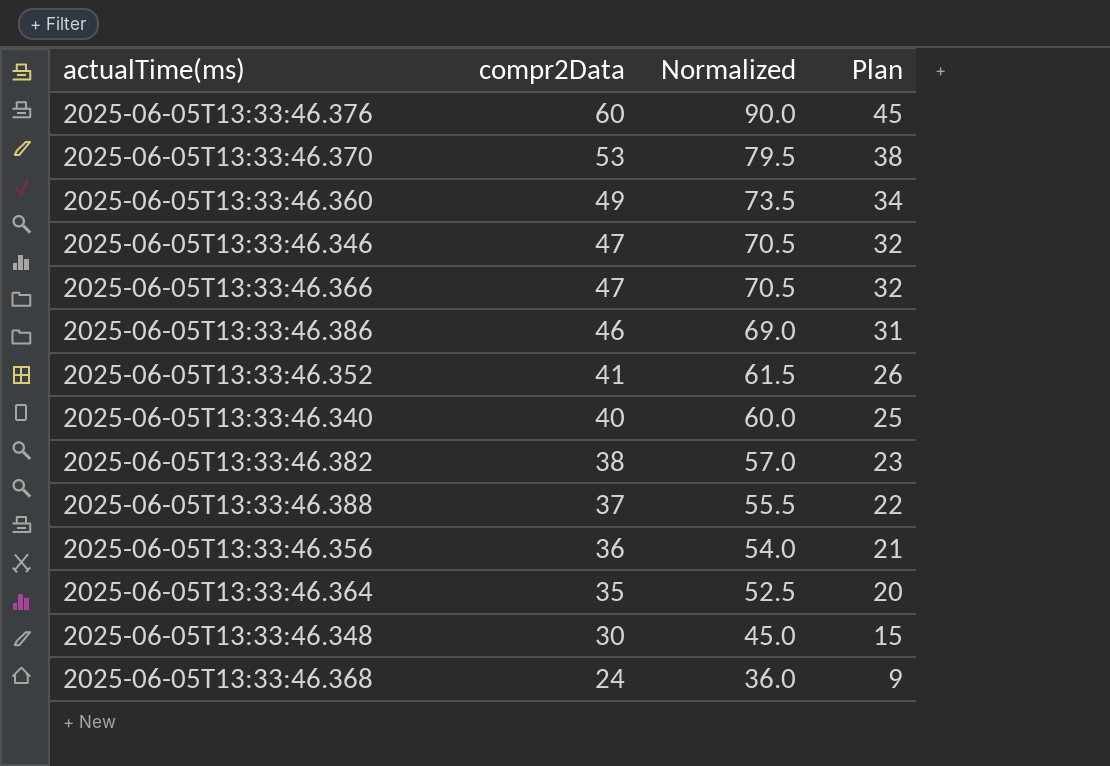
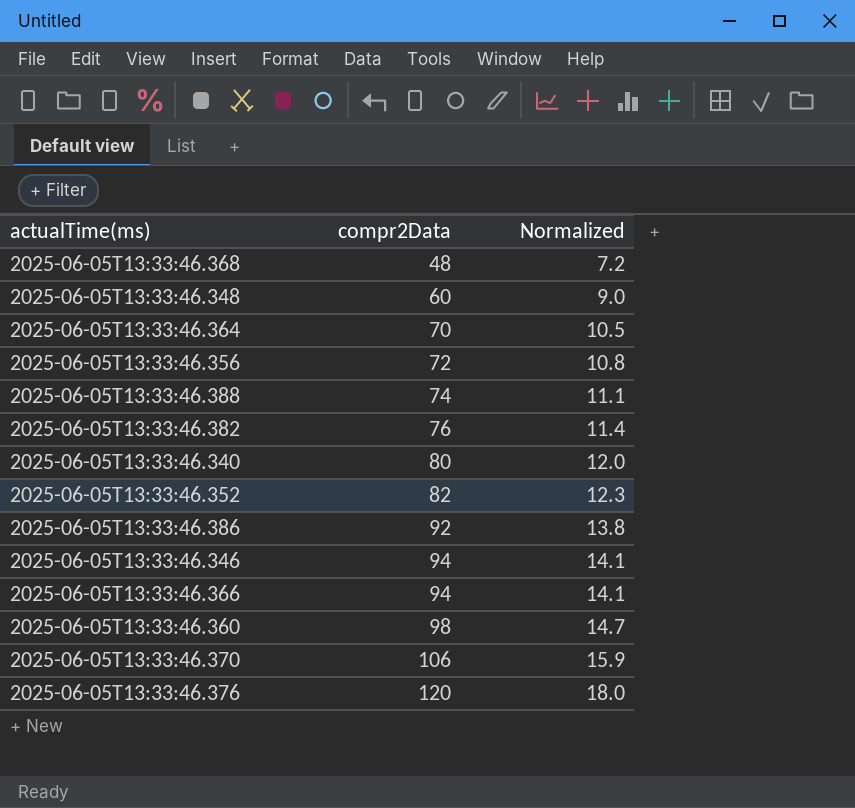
row order: compr2Data descending -> compr2Data ascending
column Plan | formula: [compr2Data] - 15 -> none
column Normalized | formula: [compr2Data] * 1.5 -> [compr2Data] * 0.15
2025-06-05T13:33:46.368 | compr2Data: 24 -> 48
2025-06-05T13:33:46.348 | compr2Data: 30 -> 60
2025-06-05T13:33:46.364 | compr2Data: 35 -> 70
2025-06-05T13:33:46.356 | compr2Data: 36 -> 72
2025-06-05T13:33:46.388 | compr2Data: 37 -> 74
2025-06-05T13:33:46.382 | compr2Data: 38 -> 76
2025-06-05T13:33:46.340 | compr2Data: 40 -> 80
2025-06-05T13:33:46.352 | compr2Data: 41 -> 82
2025-06-05T13:33:46.386 | compr2Data: 46 -> 92
2025-06-05T13:33:46.346 | compr2Data: 47 -> 94
2025-06-05T13:33:46.366 | compr2Data: 47 -> 94
2025-06-05T13:33:46.360 | compr2Data: 49 -> 98
2025-06-05T13:33:46.370 | compr2Data: 53 -> 106
2025-06-05T13:33:46.376 | compr2Data: 60 -> 120

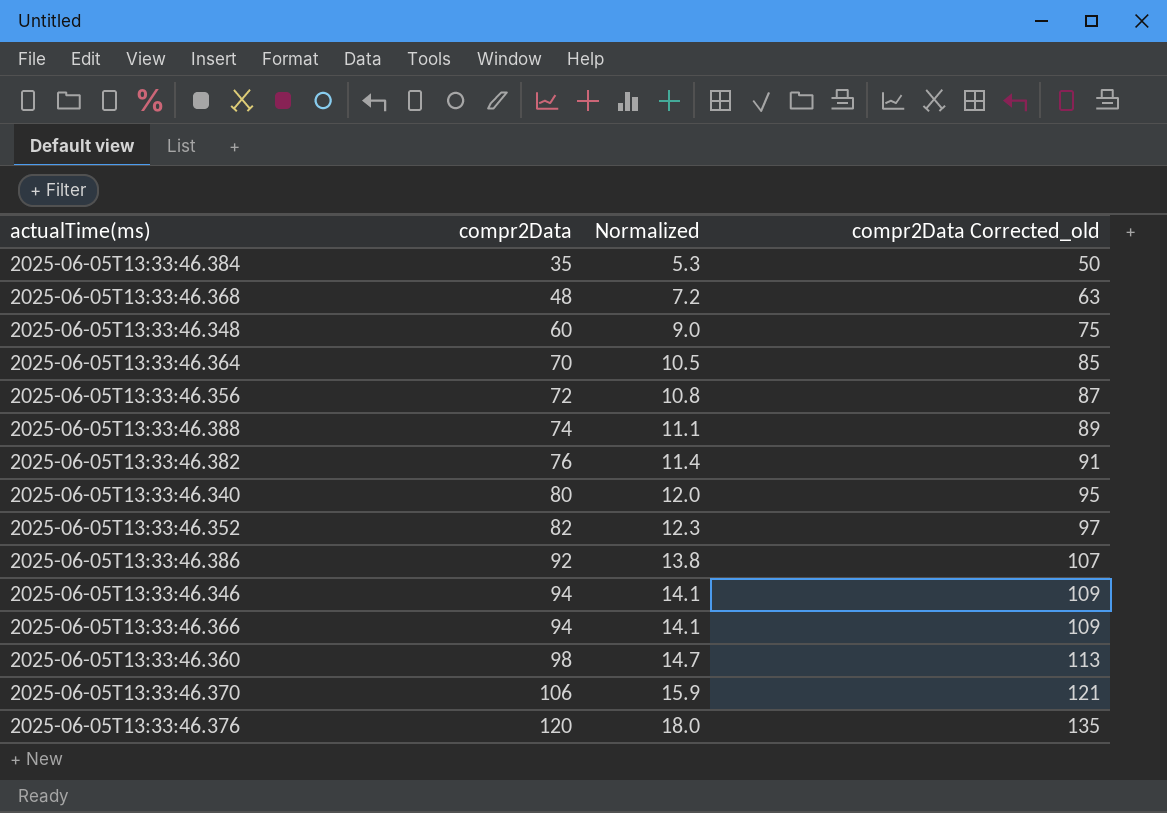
column compr2Data Corrected_old | formula: none -> [compr2Data] + 15
row 2025-06-05T13:33:46.384: none -> 35 | 5.3 | 50

